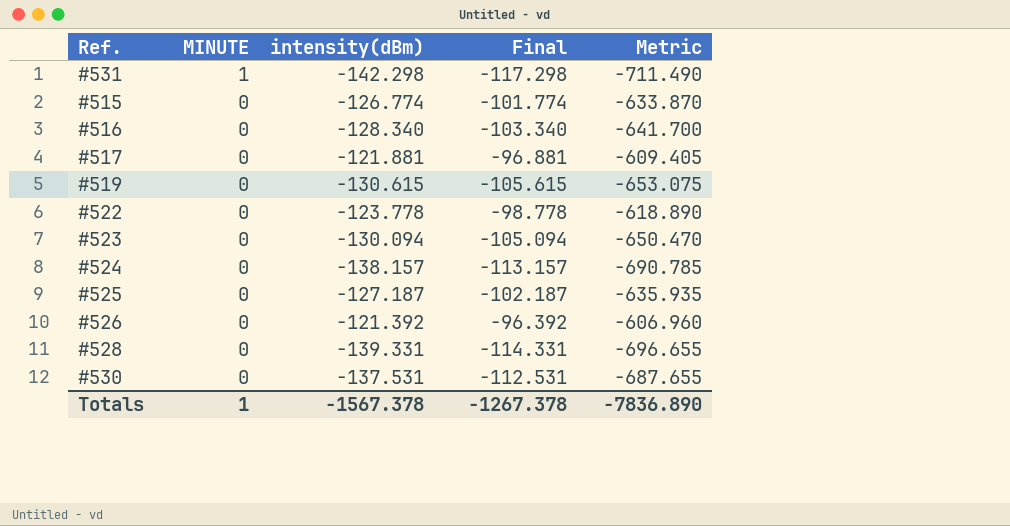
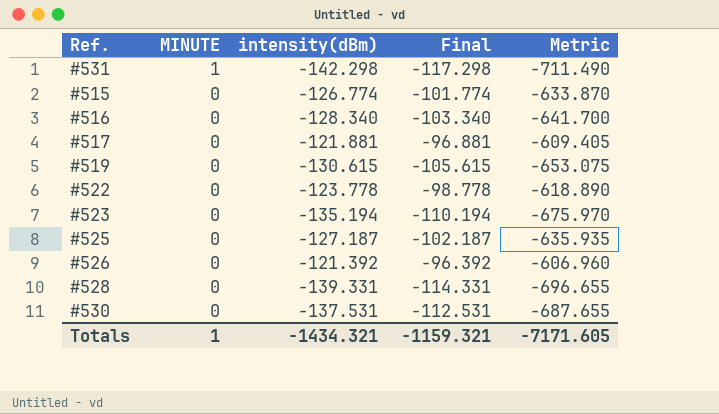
row #524: 0 | -138.157 | -113.157 | -690.785 -> none
#523 | intensity(dBm): -130.094 -> -135.194
#523 | Final: -105.094 -> -110.194
#523 | Metric: -650.470 -> -675.970
Totals | intensity(dBm): -1567.378 -> -1434.321
Totals | Final: -1267.378 -> -1159.321
Totals | Metric: -7836.890 -> -7171.605

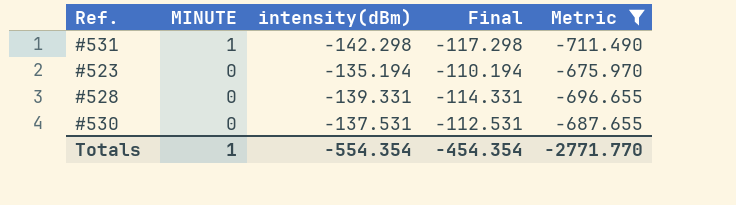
filter: none -> Metric <= -675.970
Totals | intensity(dBm): -1434.321 -> -554.354
Totals | Final: -1159.321 -> -454.354
Totals | Metric: -7171.605 -> -2771.770

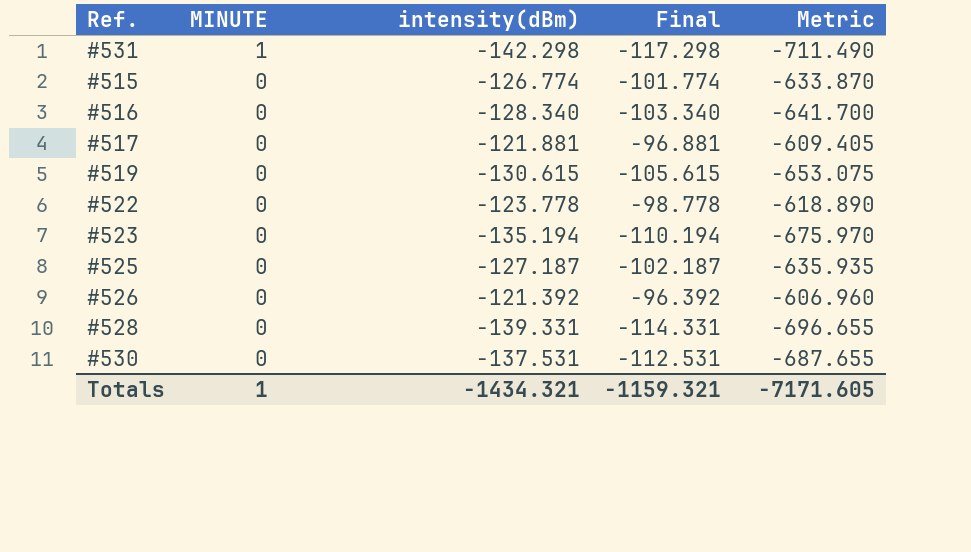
filter: Metric <= -675.970 -> none
Totals | intensity(dBm): -554.354 -> -1434.321
Totals | Final: -454.354 -> -1159.321
Totals | Metric: -2771.770 -> -7171.605

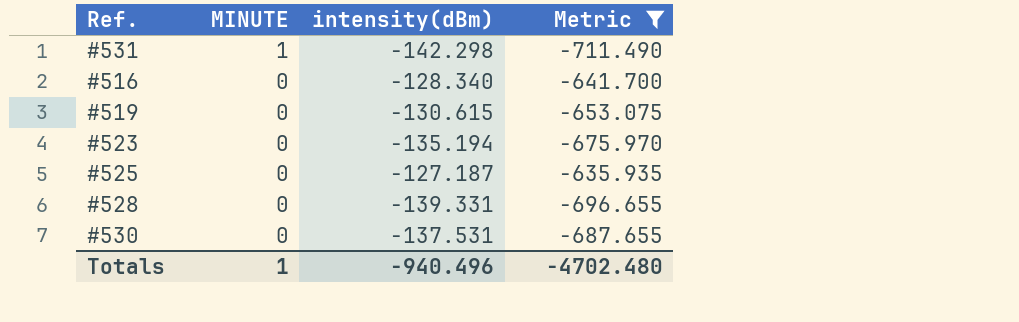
filter: none -> Metric <= -635.935
column Final | formula: [intensity(dBm)] + 25 -> none
Totals | intensity(dBm): -1434.321 -> -940.496
Totals | Metric: -7171.605 -> -4702.480

